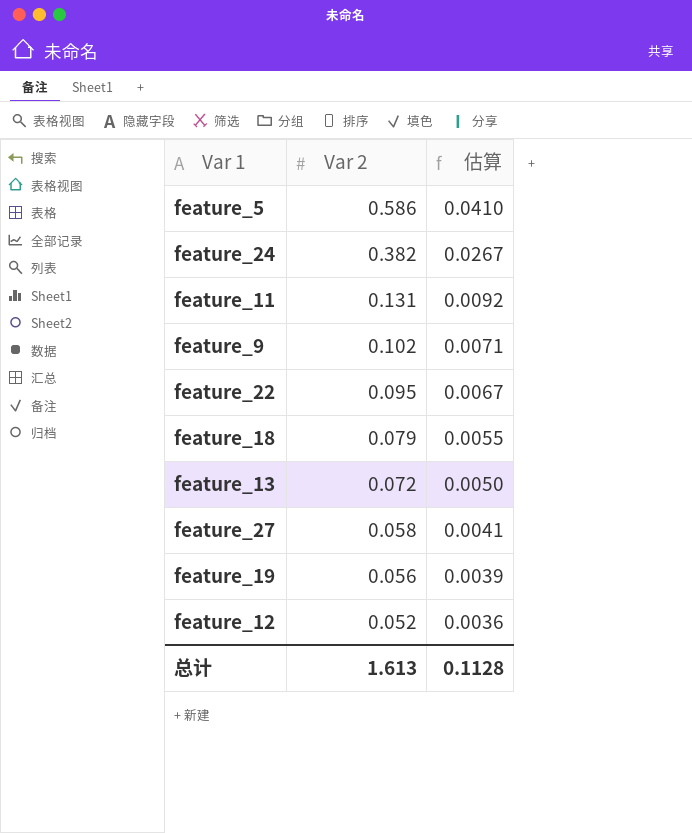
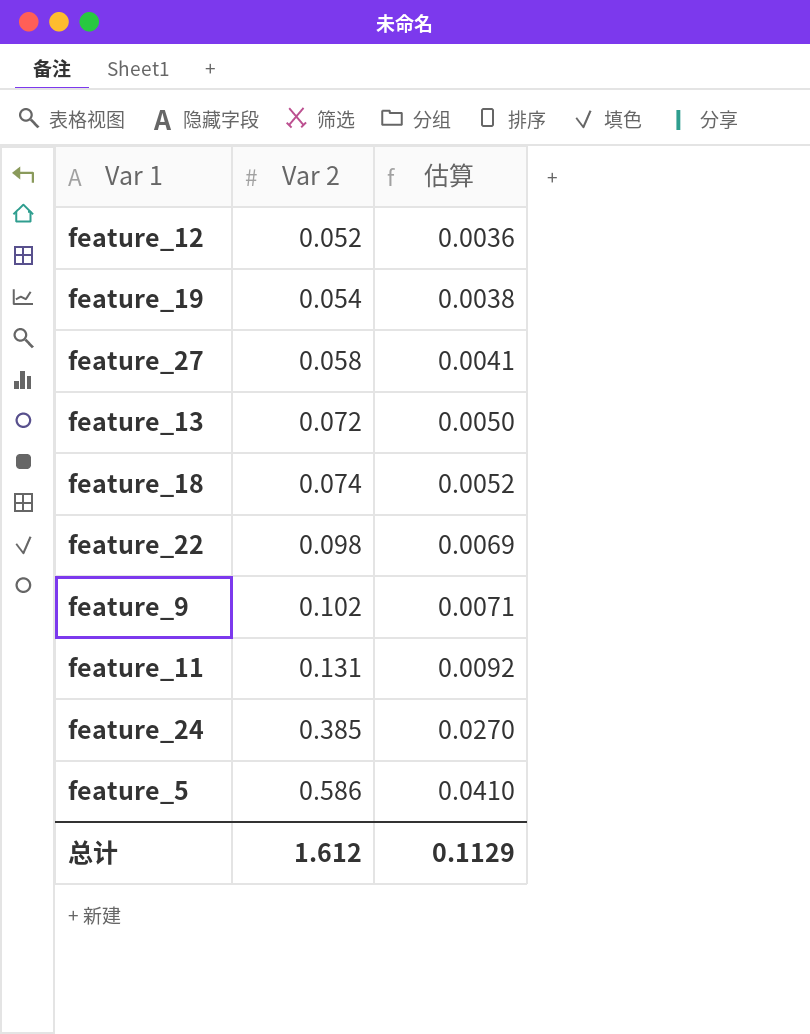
row order: Var 2 descending -> Var 2 ascending
feature_19 | Var 2: 0.056 -> 0.054
feature_19 | 估算: 0.0039 -> 0.0038
feature_18 | Var 2: 0.079 -> 0.074
feature_18 | 估算: 0.0055 -> 0.0052
feature_22 | Var 2: 0.095 -> 0.098
feature_22 | 估算: 0.0067 -> 0.0069
feature_24 | Var 2: 0.382 -> 0.385
feature_24 | 估算: 0.0267 -> 0.0270
总计 | Var 2: 1.613 -> 1.612
总计 | 估算: 0.1128 -> 0.1129

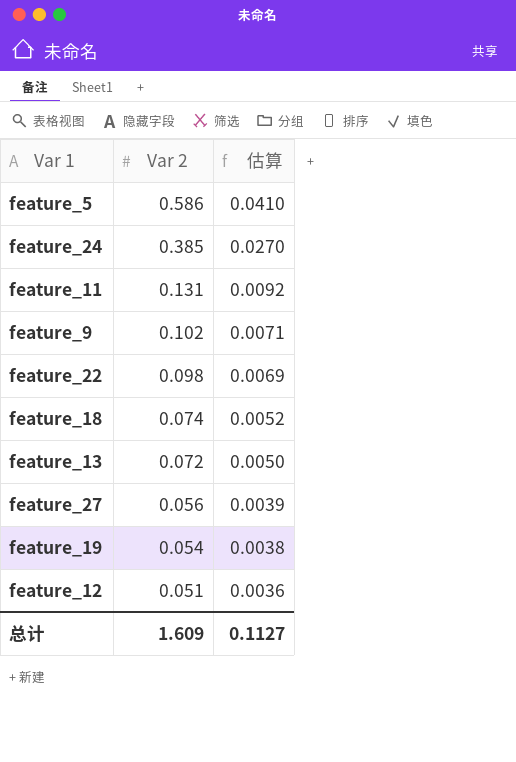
row order: Var 2 ascending -> Var 2 descending
feature_27 | Var 2: 0.058 -> 0.056
feature_27 | 估算: 0.0041 -> 0.0039
feature_12 | Var 2: 0.052 -> 0.051
总计 | Var 2: 1.612 -> 1.609
总计 | 估算: 0.1129 -> 0.1127

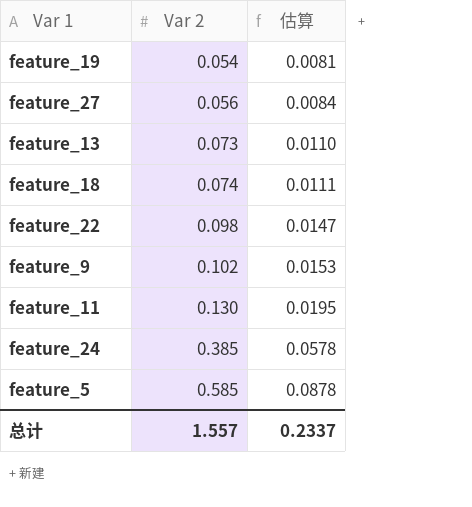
row order: Var 2 descending -> Var 2 ascending
column 估算 | formula: [Var 2] * 0.07 -> [Var 2] * 0.15
row feature_12: 0.051 | 0.0036 -> none
feature_13 | Var 2: 0.072 -> 0.073
feature_11 | Var 2: 0.131 -> 0.130
feature_5 | Var 2: 0.586 -> 0.585
总计 | Var 2: 1.609 -> 1.557
总计 | 估算: 0.1127 -> 0.2337

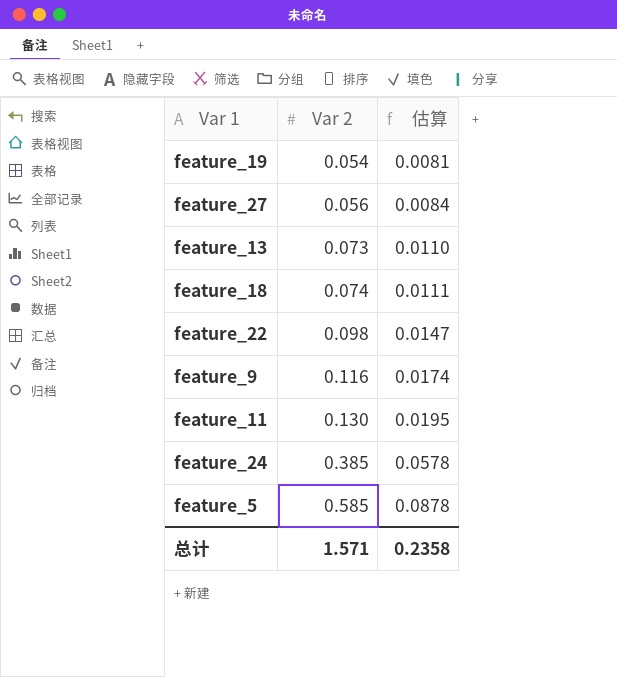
feature_9 | Var 2: 0.102 -> 0.116
feature_9 | 估算: 0.0153 -> 0.0174
总计 | Var 2: 1.557 -> 1.571
总计 | 估算: 0.2337 -> 0.2358

